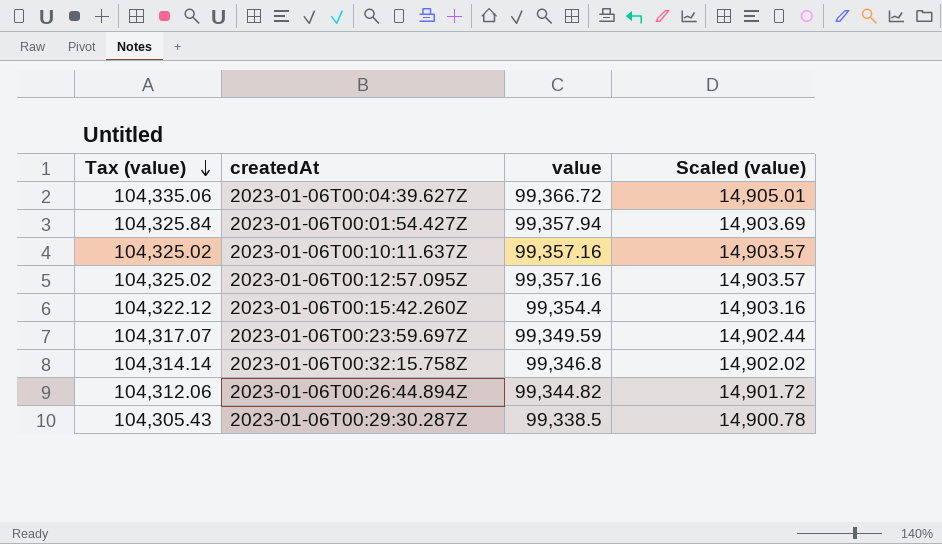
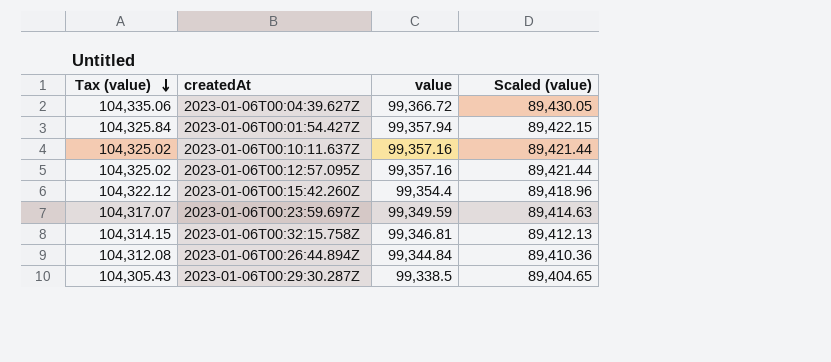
column Scaled (value) | formula: [value] * 0.15 -> [value] * 0.9
2023-01-06T00:32:15.758Z | Tax (value): 104,314.14 -> 104,314.15
2023-01-06T00:32:15.758Z | value: 99,346.8 -> 99,346.81
2023-01-06T00:26:44.894Z | Tax (value): 104,312.06 -> 104,312.08
2023-01-06T00:26:44.894Z | value: 99,344.82 -> 99,344.84

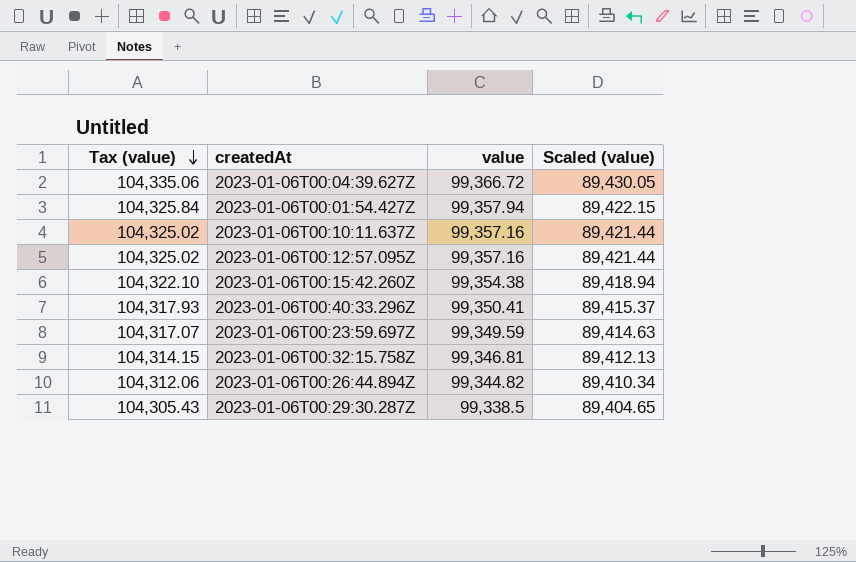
2023-01-06T00:15:42.260Z | Tax (value): 104,322.12 -> 104,322.10
2023-01-06T00:15:42.260Z | value: 99,354.4 -> 99,354.38
2023-01-06T00:15:42.260Z | Scaled (value): 89,418.96 -> 89,418.94
row 2023-01-06T00:40:33.296Z: none -> 104,317.93 | 99,350.41 | 89,415.37
2023-01-06T00:26:44.894Z | Tax (value): 104,312.08 -> 104,312.06
2023-01-06T00:26:44.894Z | value: 99,344.84 -> 99,344.82
2023-01-06T00:26:44.894Z | Scaled (value): 89,410.36 -> 89,410.34

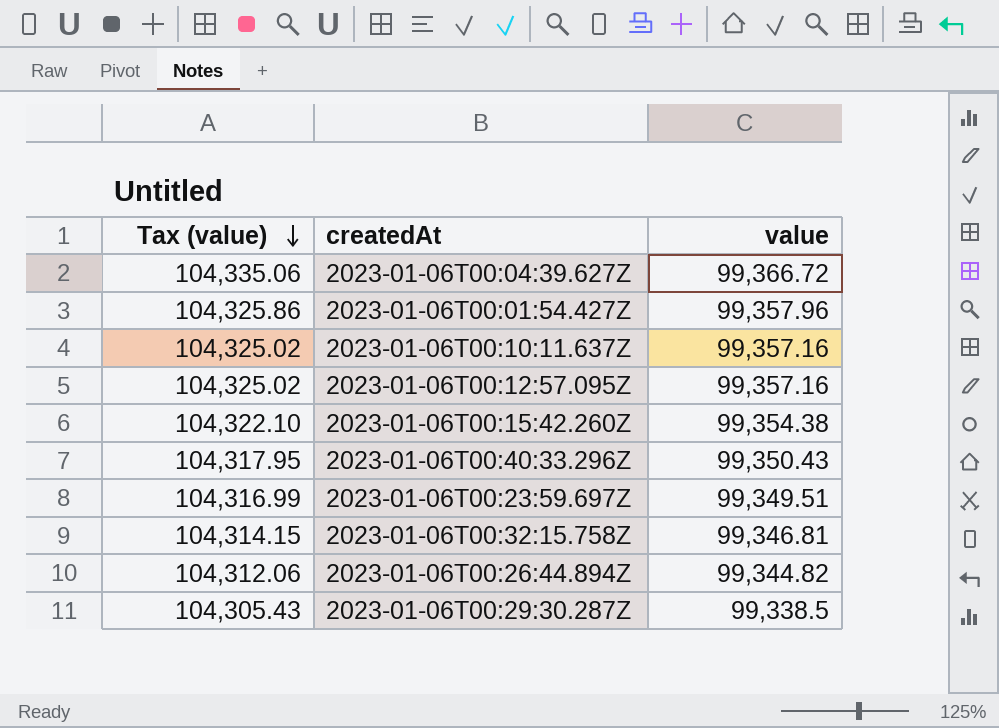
column Scaled (value) | formula: [value] * 0.9 -> none
2023-01-06T00:01:54.427Z | Tax (value): 104,325.84 -> 104,325.86
2023-01-06T00:01:54.427Z | value: 99,357.94 -> 99,357.96
2023-01-06T00:40:33.296Z | Tax (value): 104,317.93 -> 104,317.95
2023-01-06T00:40:33.296Z | value: 99,350.41 -> 99,350.43
2023-01-06T00:23:59.697Z | Tax (value): 104,317.07 -> 104,316.99
2023-01-06T00:23:59.697Z | value: 99,349.59 -> 99,349.51

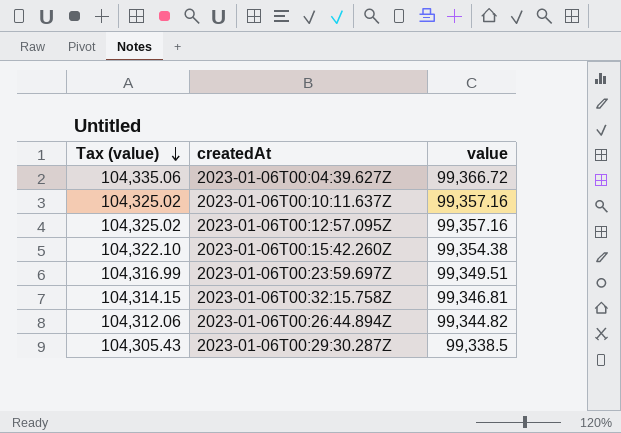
row 2023-01-06T00:01:54.427Z: 104,325.86 | 99,357.96 -> none
row 2023-01-06T00:40:33.296Z: 104,317.95 | 99,350.43 -> none

